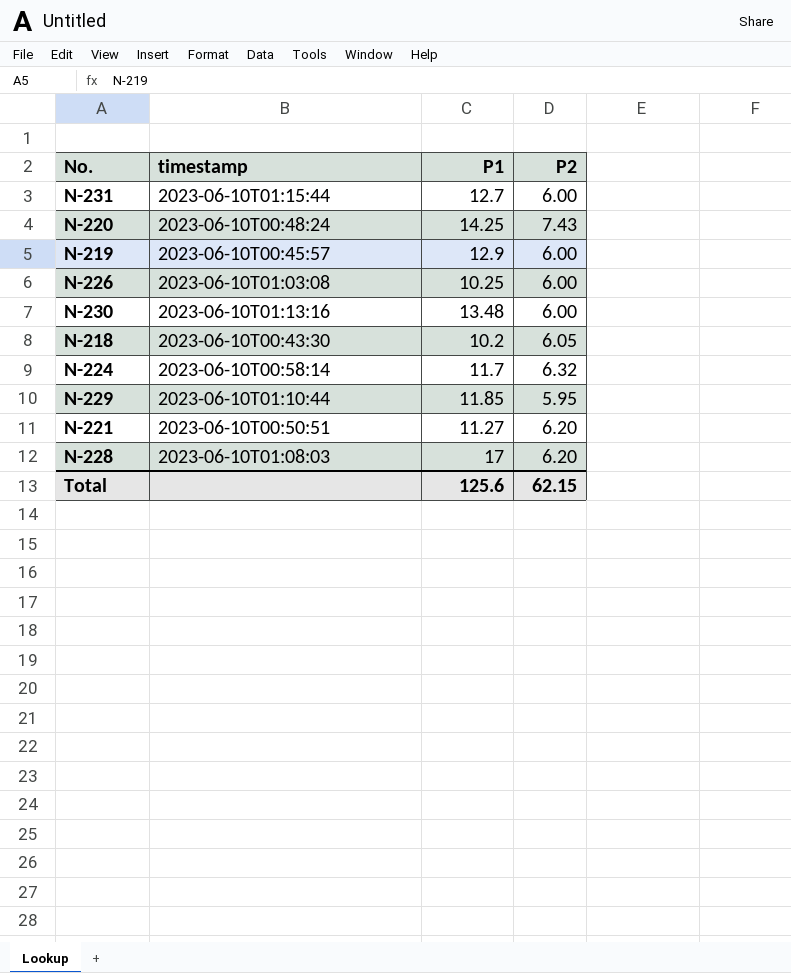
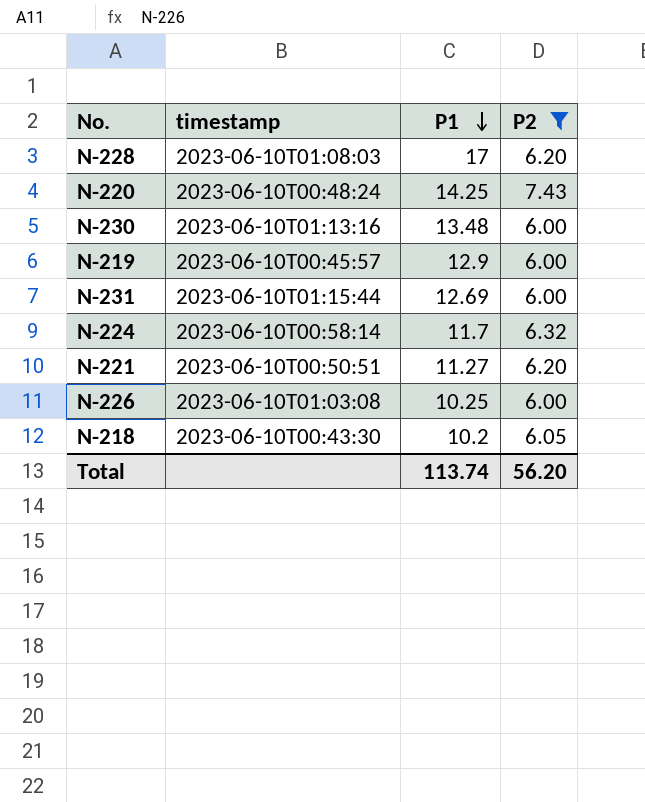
filter: none -> P2 != 5.95
row order: none -> P1 descending
N-231 | P1: 12.7 -> 12.69
Total | P1: 125.6 -> 113.74
Total | P2: 62.15 -> 56.20

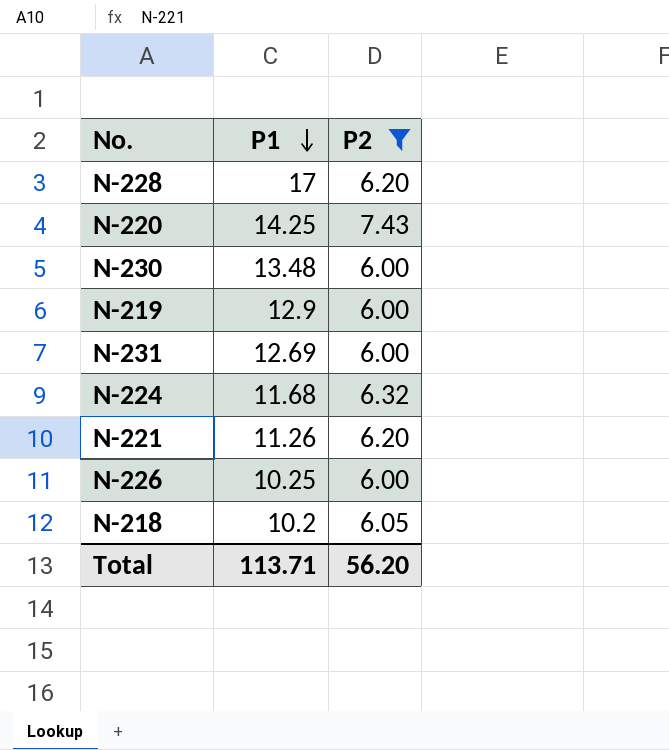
column timestamp | position: 2 -> none
N-224 | P1: 11.7 -> 11.68
N-221 | P1: 11.27 -> 11.26
Total | P1: 113.74 -> 113.71

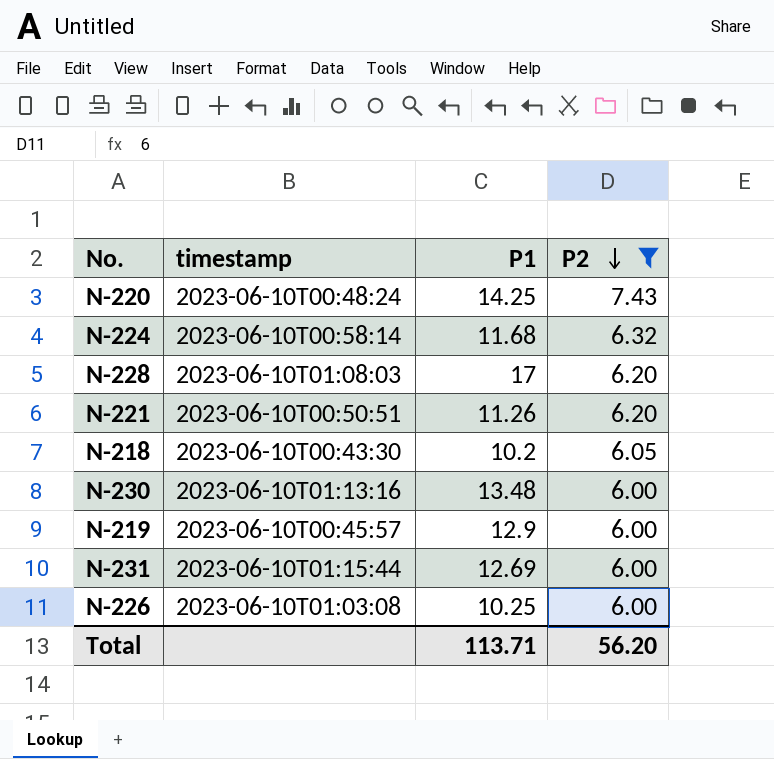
row order: P1 descending -> P2 descending
column timestamp | position: none -> 2

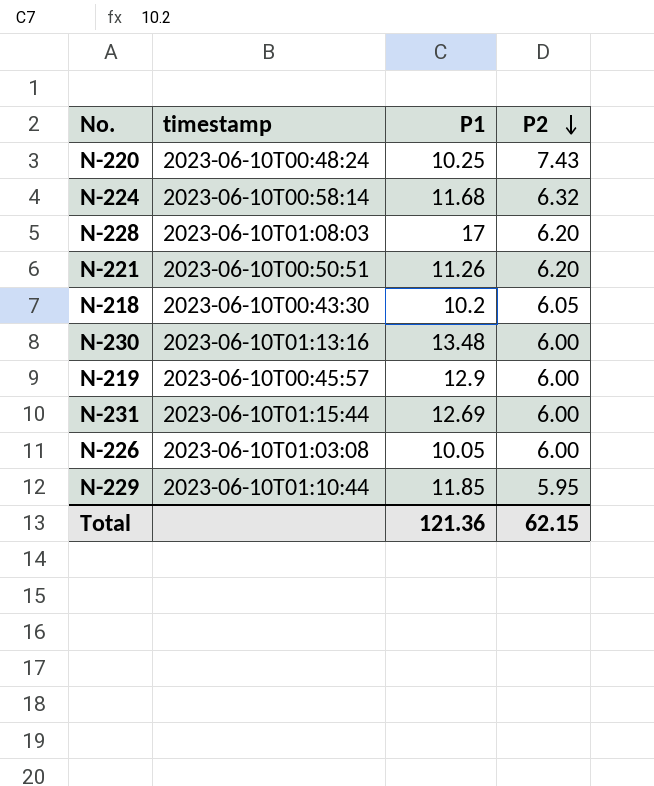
filter: P2 != 5.95 -> none
N-220 | P1: 14.25 -> 10.25
N-226 | P1: 10.25 -> 10.05
Total | P1: 113.71 -> 121.36
Total | P2: 56.20 -> 62.15

